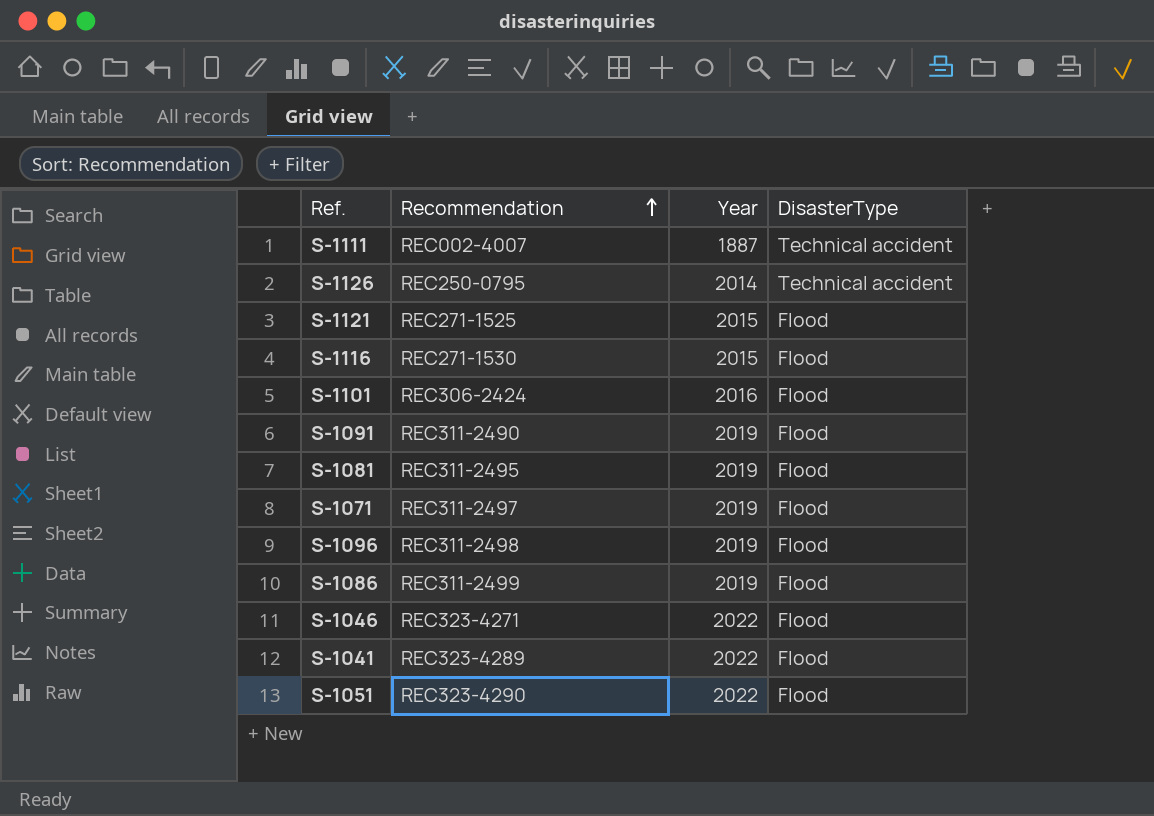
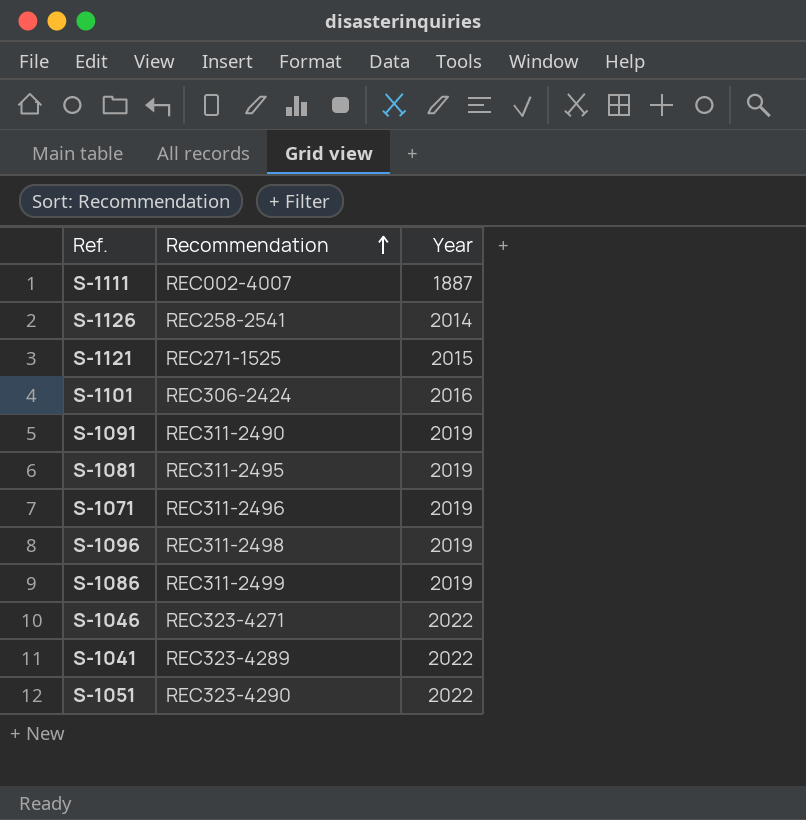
column DisasterType | position: 4 -> none
row S-1116: REC271-1530 | 2015 | Flood -> none
S-1126 | Recommendation: REC250-0795 -> REC258-2541
S-1071 | Recommendation: REC311-2497 -> REC311-2496

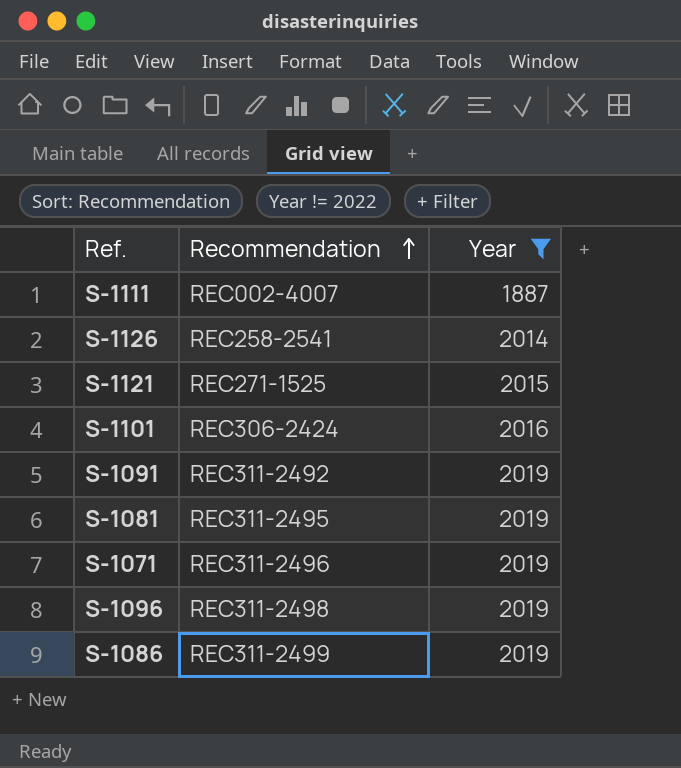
filter: none -> Year != 2022
S-1091 | Recommendation: REC311-2490 -> REC311-2492

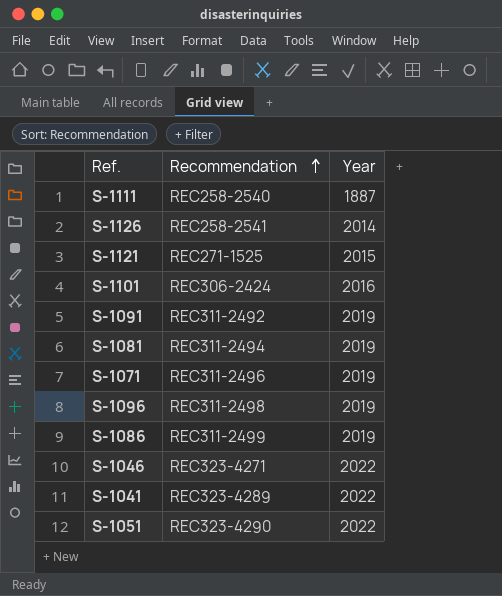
filter: Year != 2022 -> none
S-1111 | Recommendation: REC002-4007 -> REC258-2540
S-1081 | Recommendation: REC311-2495 -> REC311-2494

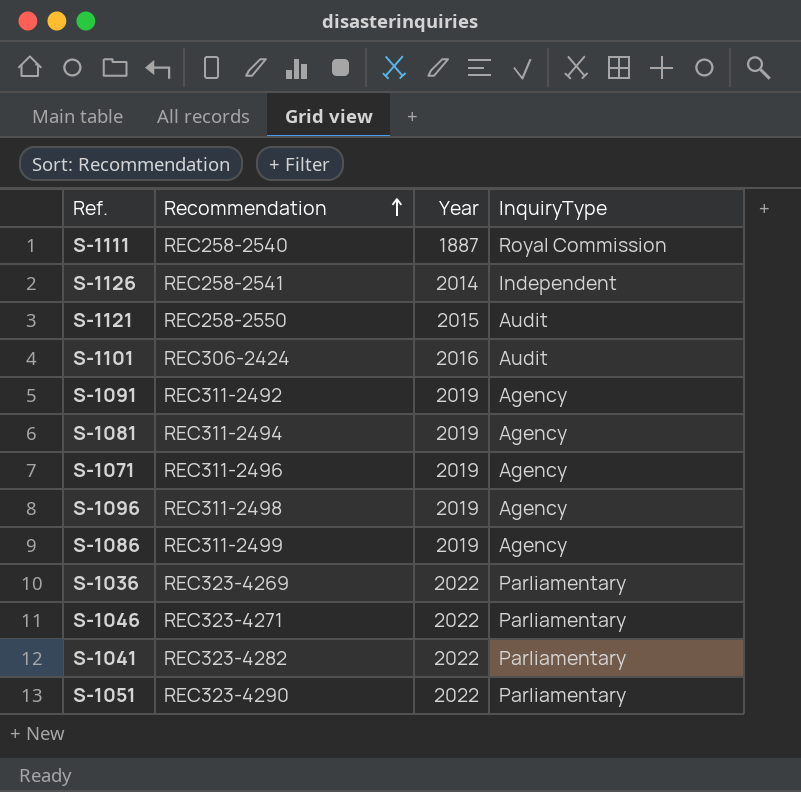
column InquiryType | position: none -> 4
S-1121 | Recommendation: REC271-1525 -> REC258-2550
row S-1036: none -> REC323-4269 | 2022 | Parliamentary
S-1041 | Recommendation: REC323-4289 -> REC323-4282

